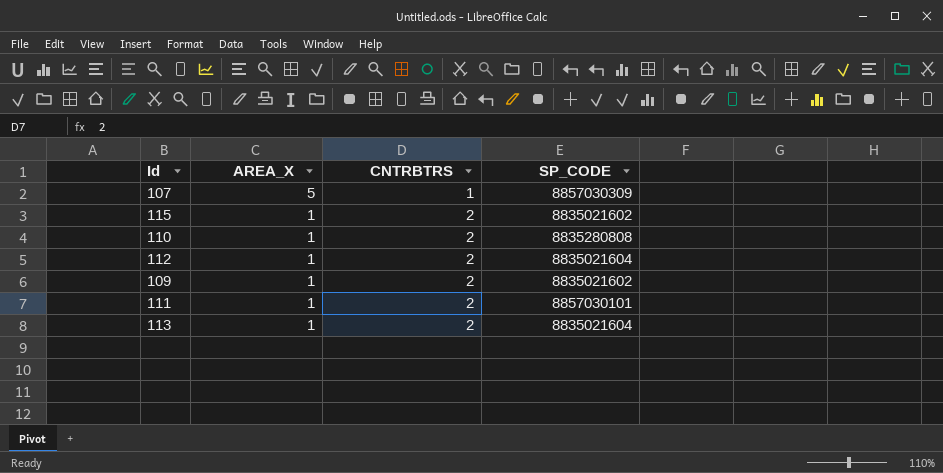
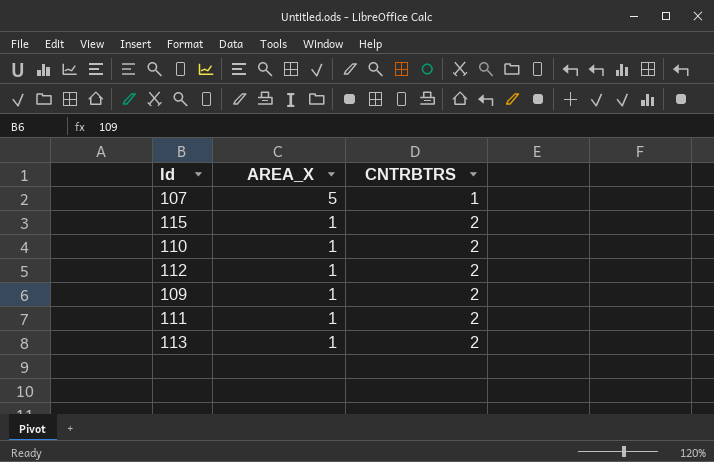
column SP_CODE | position: 4 -> none

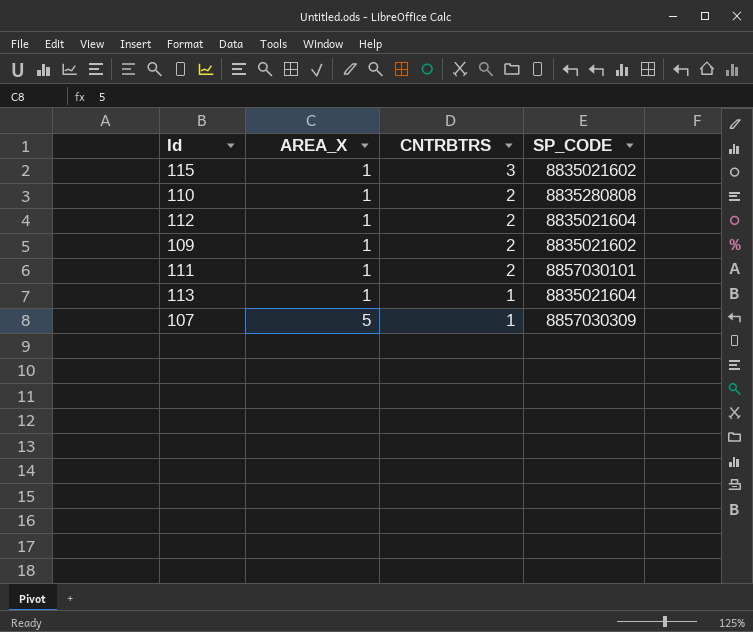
row order: AREA_X descending -> AREA_X ascending
column SP_CODE | position: none -> 4
115 | CNTRBTRS: 2 -> 3
113 | CNTRBTRS: 2 -> 1

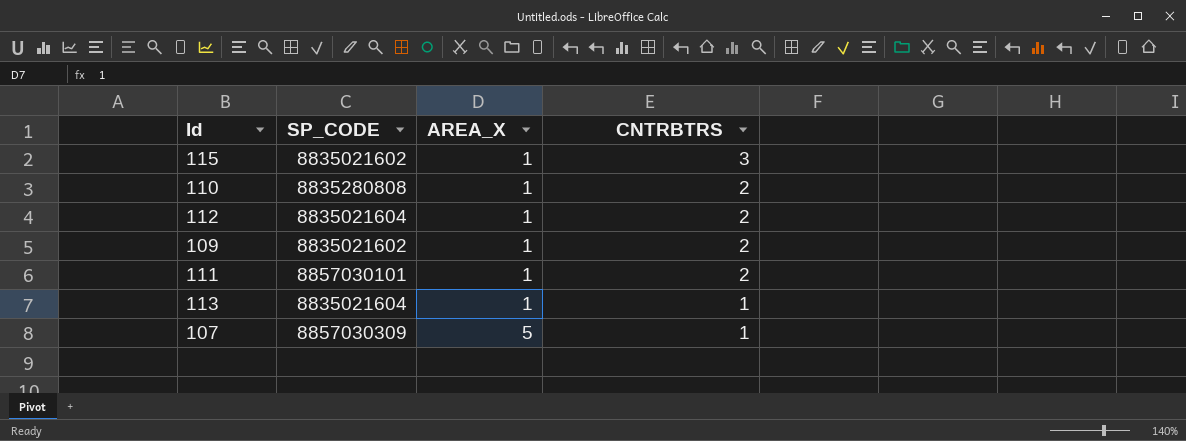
column SP_CODE | position: 4 -> 2

